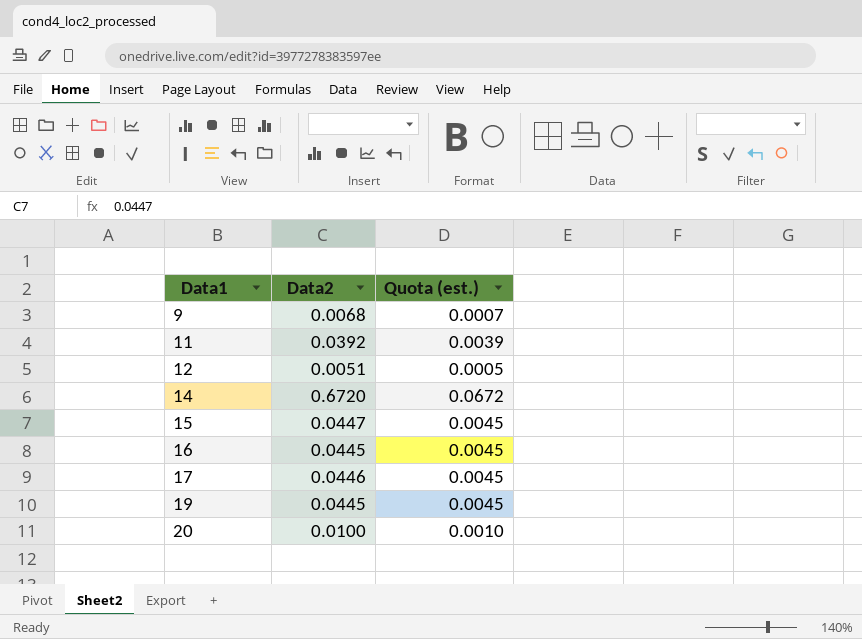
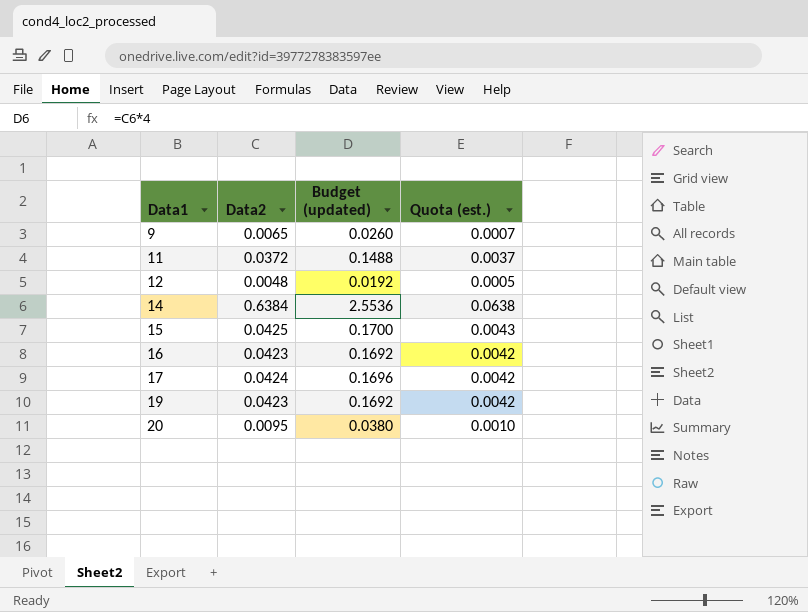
column Budget (updated) | formula: none -> [Data2] * 4
9 | Data2: 0.0068 -> 0.0065
11 | Data2: 0.0392 -> 0.0372
11 | Quota (est.): 0.0039 -> 0.0037
12 | Data2: 0.0051 -> 0.0048
14 | Data2: 0.6720 -> 0.6384
14 | Quota (est.): 0.0672 -> 0.0638
15 | Data2: 0.0447 -> 0.0425
15 | Quota (est.): 0.0045 -> 0.0043
16 | Data2: 0.0445 -> 0.0423
16 | Quota (est.): 0.0045 -> 0.0042
17 | Data2: 0.0446 -> 0.0424
17 | Quota (est.): 0.0045 -> 0.0042
19 | Data2: 0.0445 -> 0.0423
19 | Quota (est.): 0.0045 -> 0.0042
20 | Data2: 0.0100 -> 0.0095

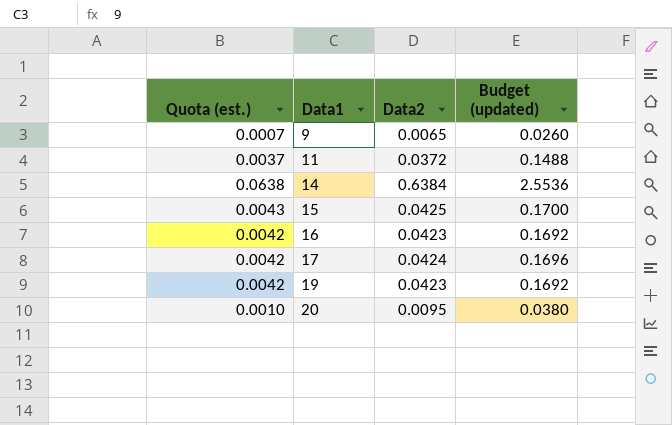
column Quota (est.) | position: 4 -> 1
row 12: 0.0048 | 0.0192 | 0.0005 -> none

